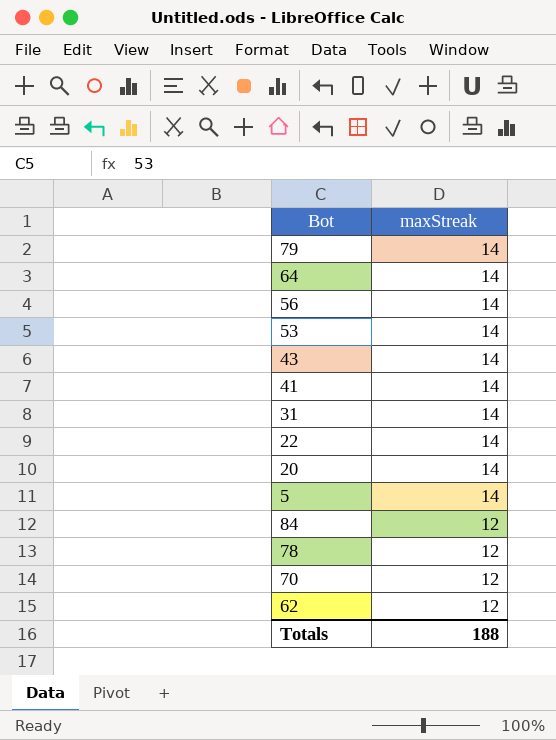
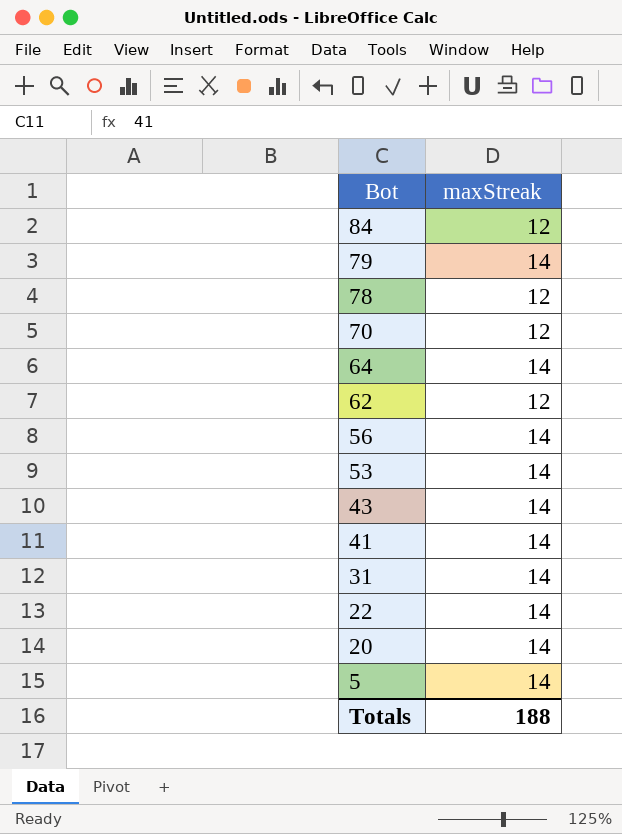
row order: maxStreak descending -> Bot descending

